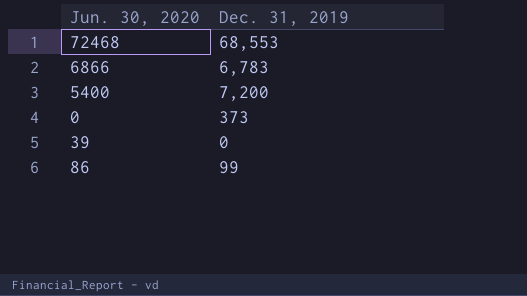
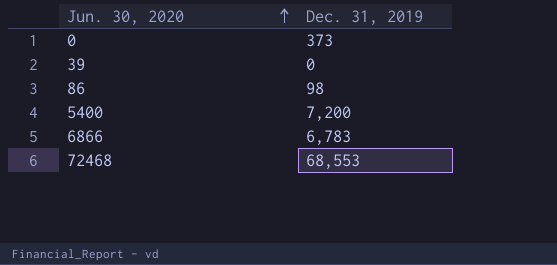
row order: none -> Jun. 30, 2020 ascending
86 | Dec. 31, 2019: 99 -> 98

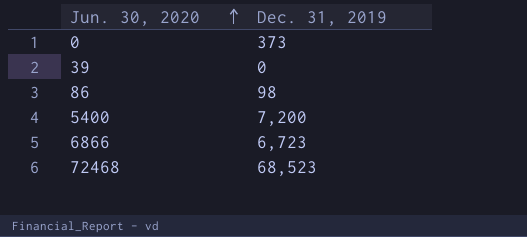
6866 | Dec. 31, 2019: 6,783 -> 6,723
72468 | Dec. 31, 2019: 68,553 -> 68,523

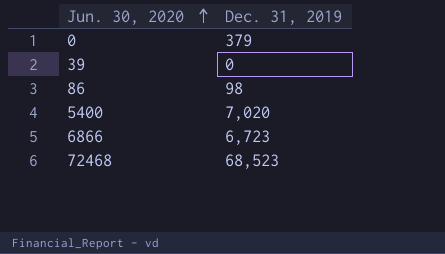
0 | Dec. 31, 2019: 373 -> 379
5400 | Dec. 31, 2019: 7,200 -> 7,020

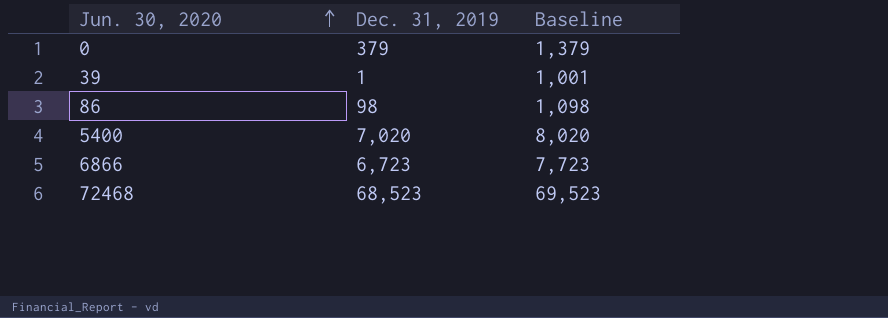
column Baseline | formula: none -> [Dec. 31, 2019] + 1000
39 | Dec. 31, 2019: 0 -> 1

